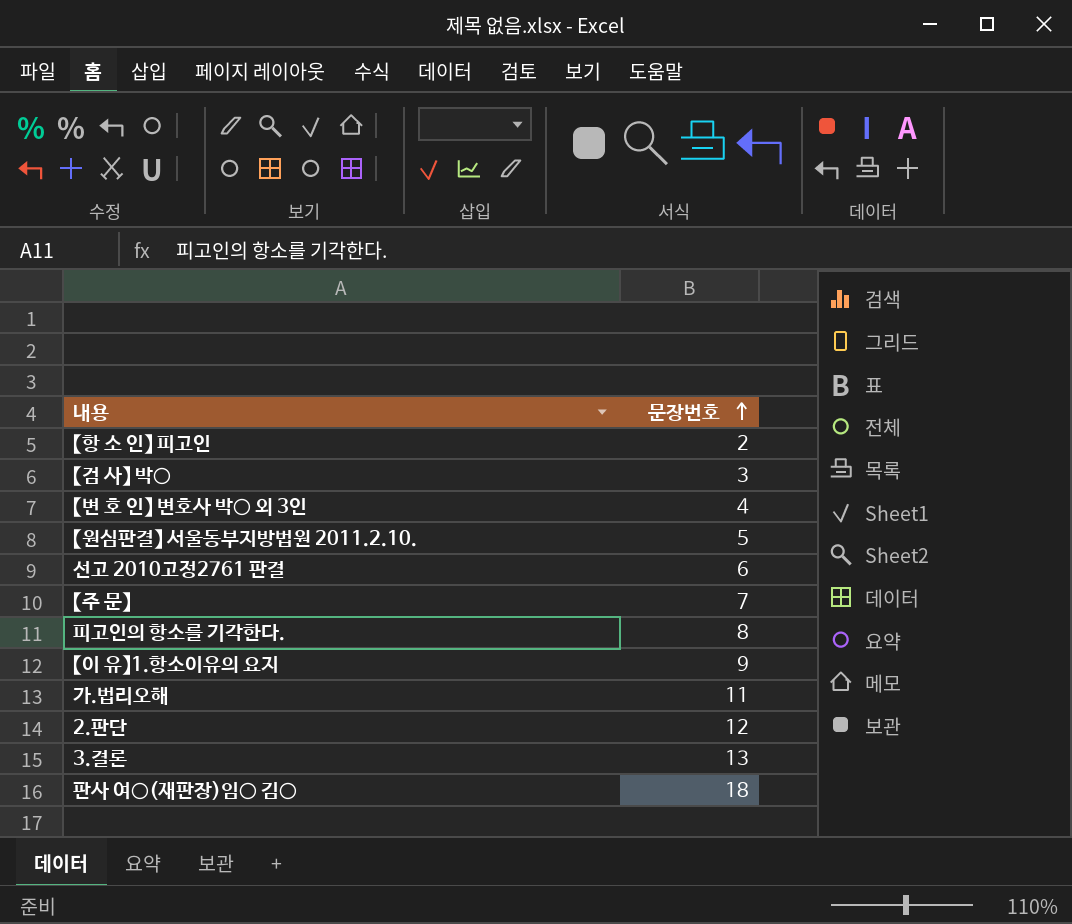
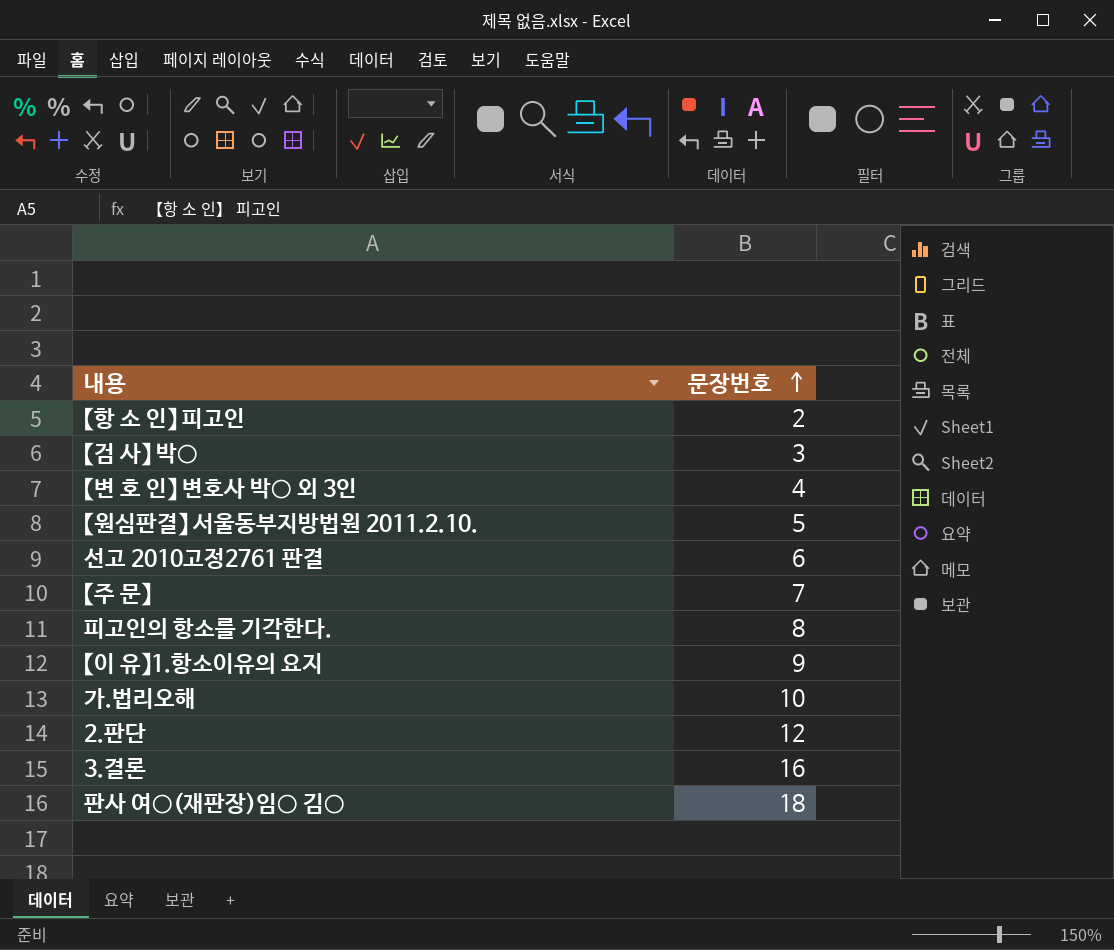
가.법리오해 | 문장번호: 11 -> 10
3.결론 | 문장번호: 13 -> 16

